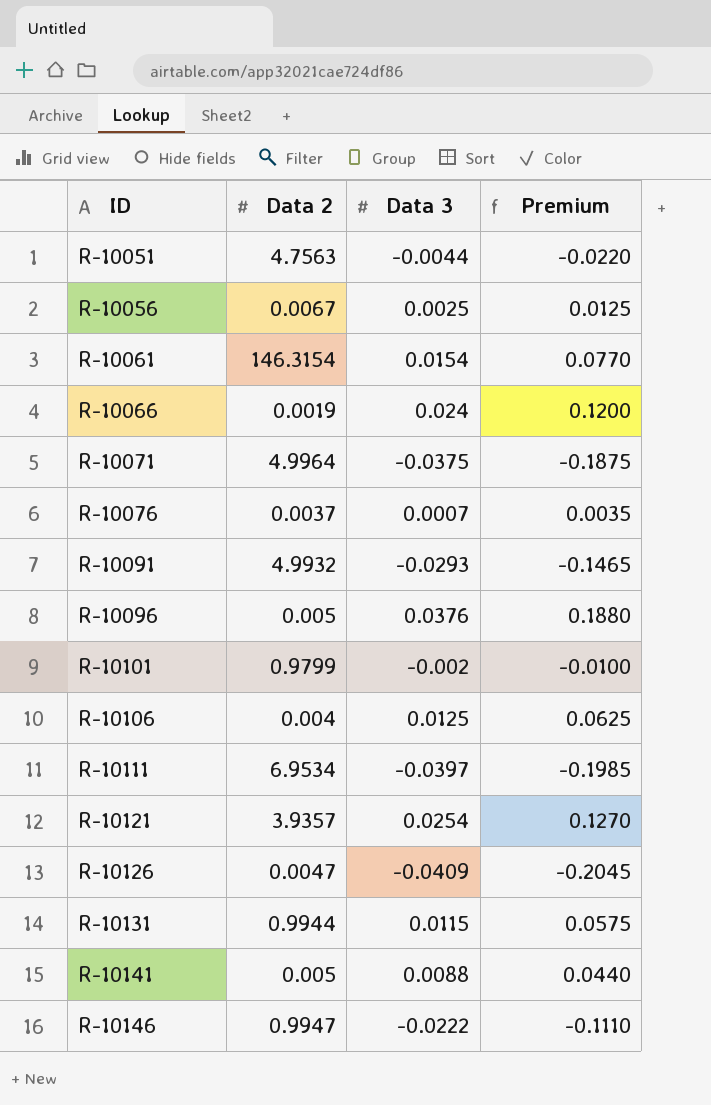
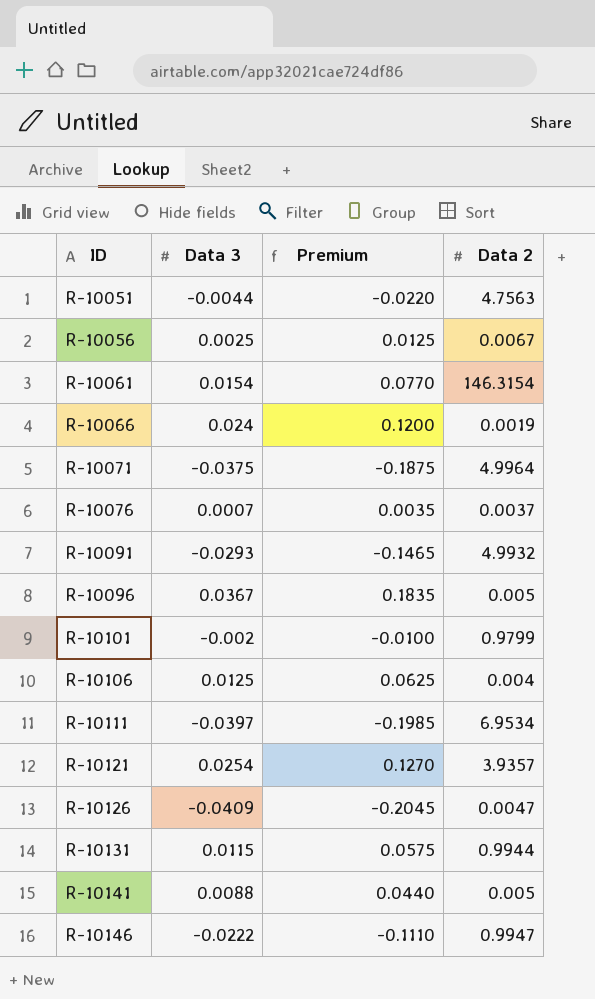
column Data 2 | position: 2 -> 4
R-10096 | Data 3: 0.0376 -> 0.0367
R-10096 | Premium: 0.1880 -> 0.1835

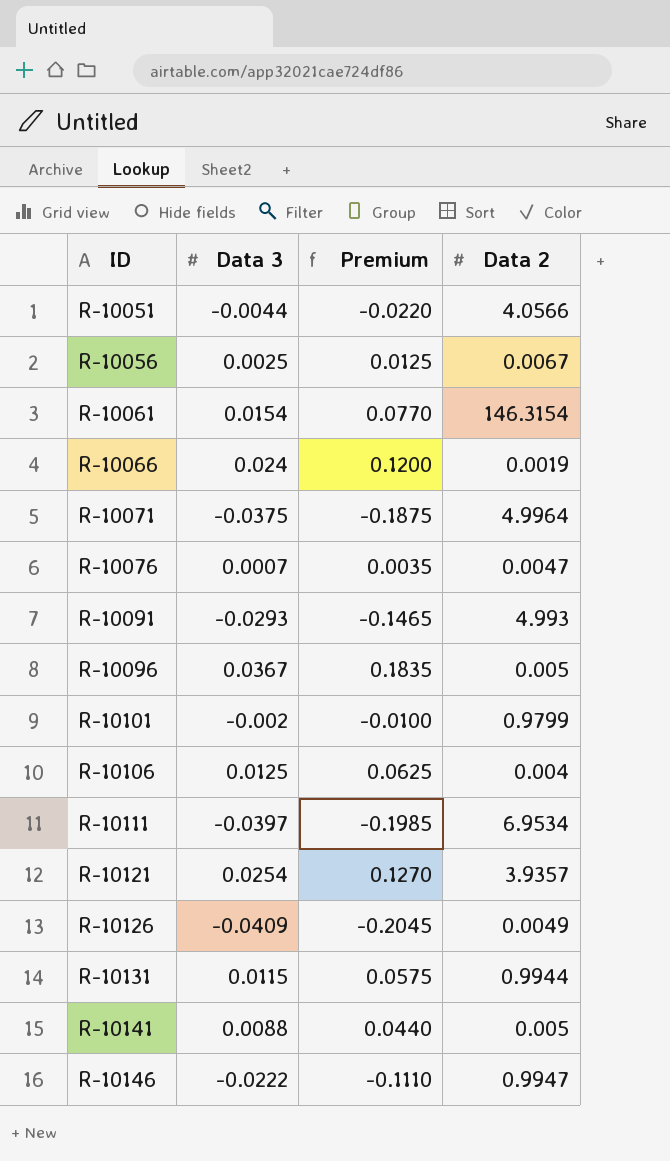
R-10051 | Data 2: 4.7563 -> 4.0566
R-10076 | Data 2: 0.0037 -> 0.0047
R-10091 | Data 2: 4.9932 -> 4.993
R-10126 | Data 2: 0.0047 -> 0.0049

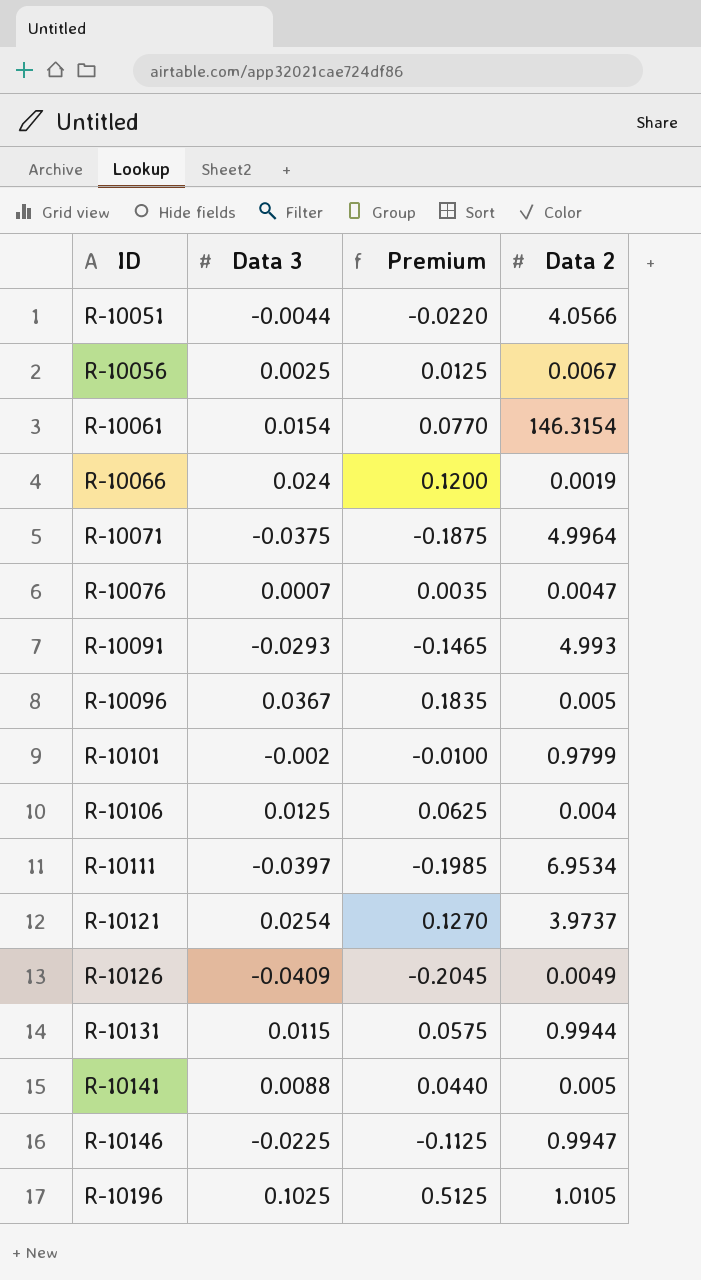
R-10121 | Data 2: 3.9357 -> 3.9737
R-10146 | Data 3: -0.0222 -> -0.0225
R-10146 | Premium: -0.1110 -> -0.1125
row R-10196: none -> 0.1025 | 0.5125 | 1.0105

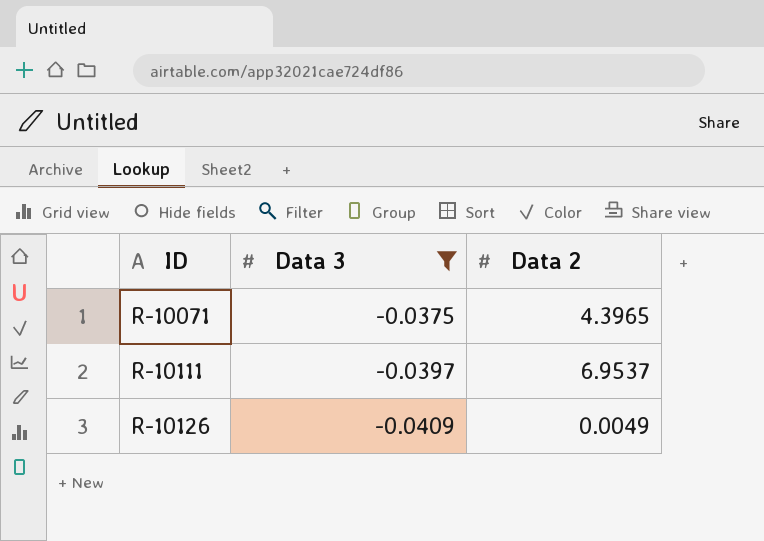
filter: none -> Data 3 <= -0.0375
column Premium | formula: [Data 3] * 5 -> none
R-10071 | Data 2: 4.9964 -> 4.3965
R-10111 | Data 2: 6.9534 -> 6.9537

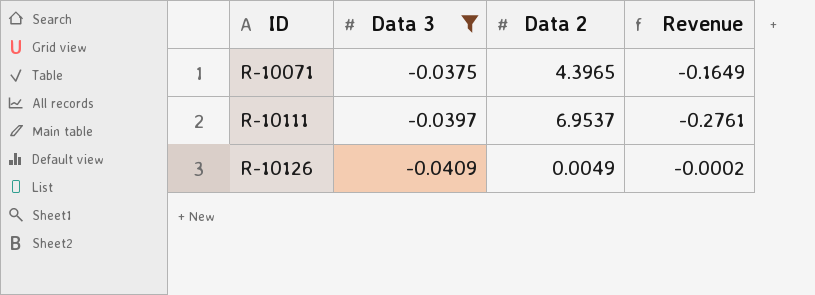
column Revenue | formula: none -> [Data 3] * [Data 2]

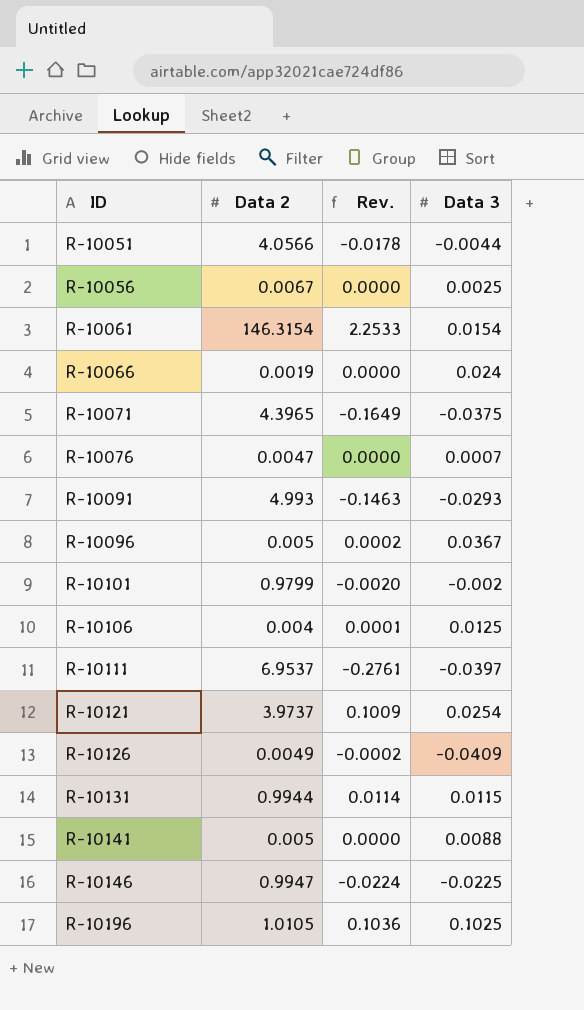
filter: Data 3 <= -0.0375 -> none
column name: Revenue -> Rev.
column Data 3 | position: 2 -> 4

